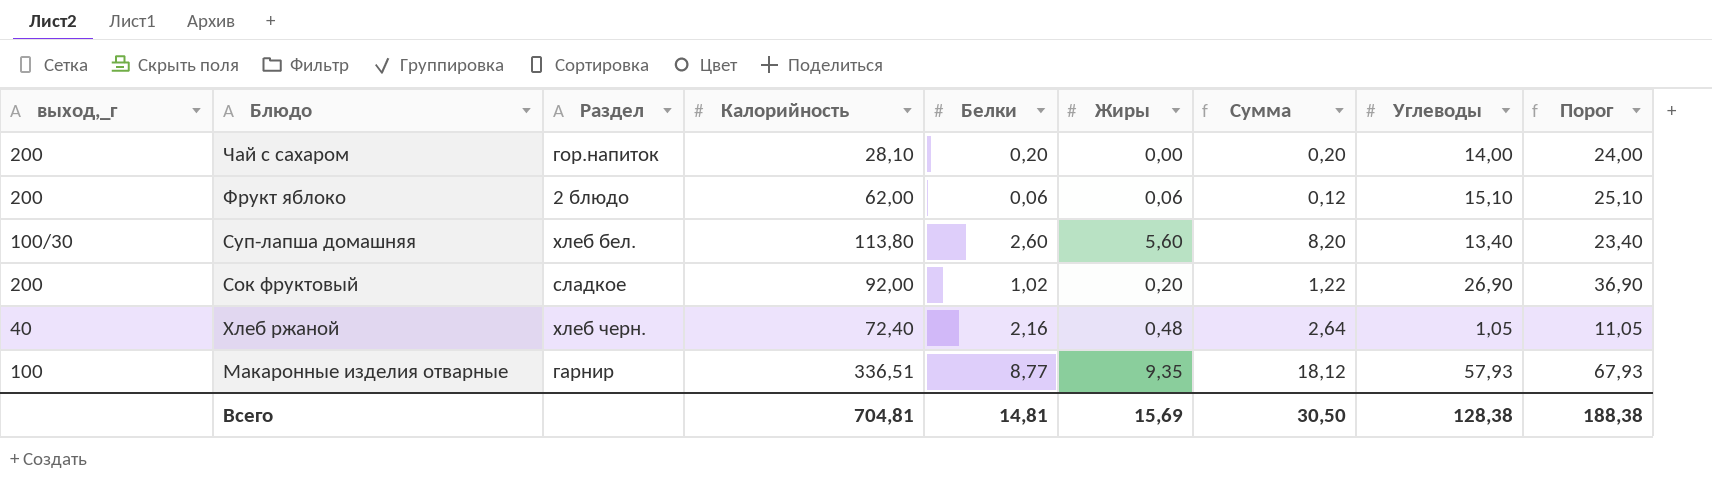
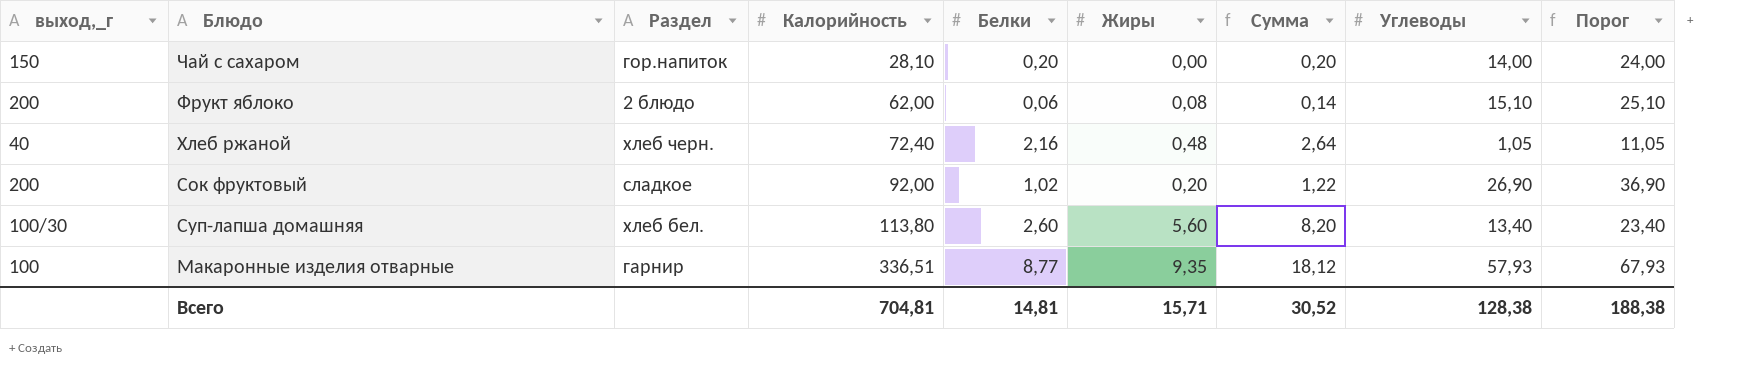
row order: none -> Калорийность ascending
Чай с сахаром | выход,_г: 200 -> 150
Фрукт яблоко | Жиры: 0,06 -> 0,08
Фрукт яблоко | Сумма: 0,12 -> 0,14
Всего | Жиры: 15,69 -> 15,71
Всего | Сумма: 30,50 -> 30,52

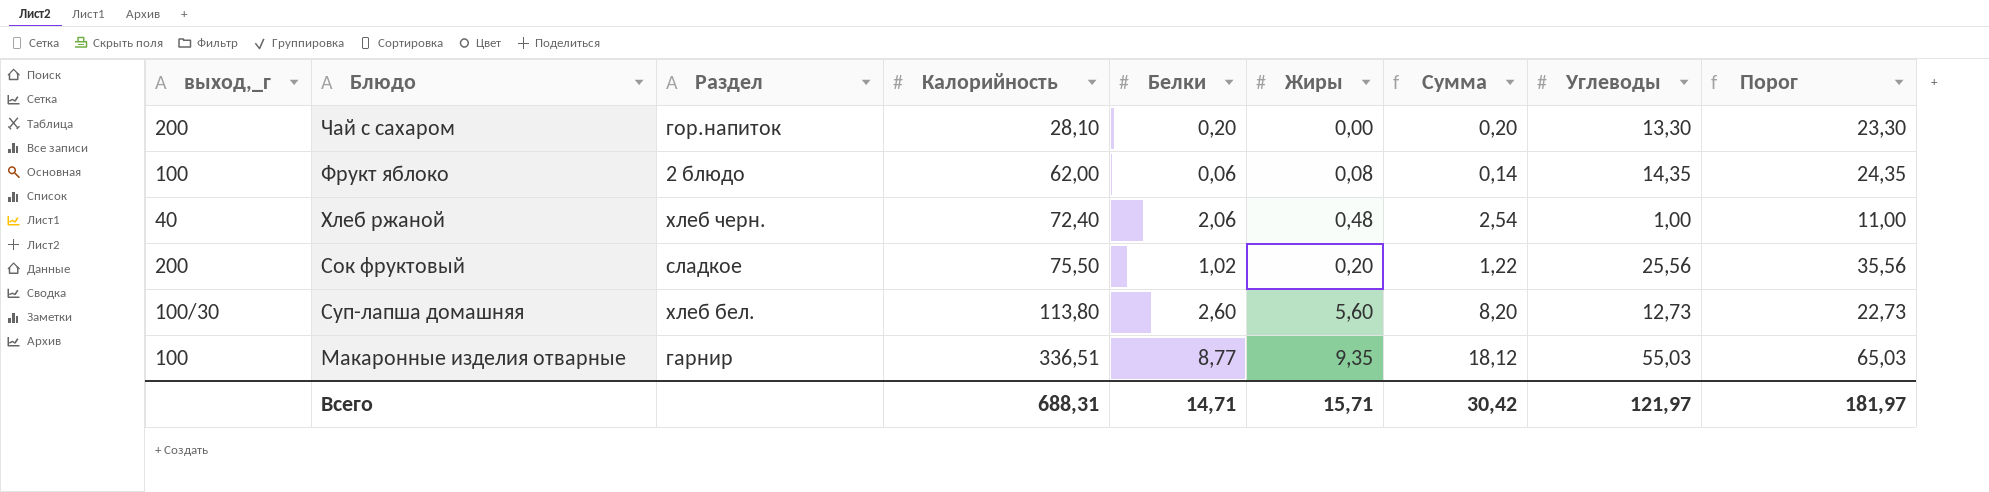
Чай с сахаром | выход,_г: 150 -> 200
Чай с сахаром | Углеводы: 14,00 -> 13,30
Чай с сахаром | Порог: 24,00 -> 23,30
Фрукт яблоко | выход,_г: 200 -> 100
Фрукт яблоко | Углеводы: 15,10 -> 14,35
Фрукт яблоко | Порог: 25,10 -> 24,35
Хлеб ржаной | Белки: 2,16 -> 2,06
Хлеб ржаной | Сумма: 2,64 -> 2,54
Хлеб ржаной | Углеводы: 1,05 -> 1,00
Хлеб ржаной | Порог: 11,05 -> 11,00
Сок фруктовый | Калорийность: 92,00 -> 75,50
Сок фруктовый | Углеводы: 26,90 -> 25,56
Сок фруктовый | Порог: 36,90 -> 35,56
Суп-лапша домашняя | Углеводы: 13,40 -> 12,73
Суп-лапша домашняя | Порог: 23,40 -> 22,73
Макаронные изделия отварные | Углеводы: 57,93 -> 55,03
Макаронные изделия отварные | Порог: 67,93 -> 65,03
Всего | Калорийность: 704,81 -> 688,31
Всего | Белки: 14,81 -> 14,71
Всего | Сумма: 30,52 -> 30,42
Всего | Углеводы: 128,38 -> 121,97
Всего | Порог: 188,38 -> 181,97

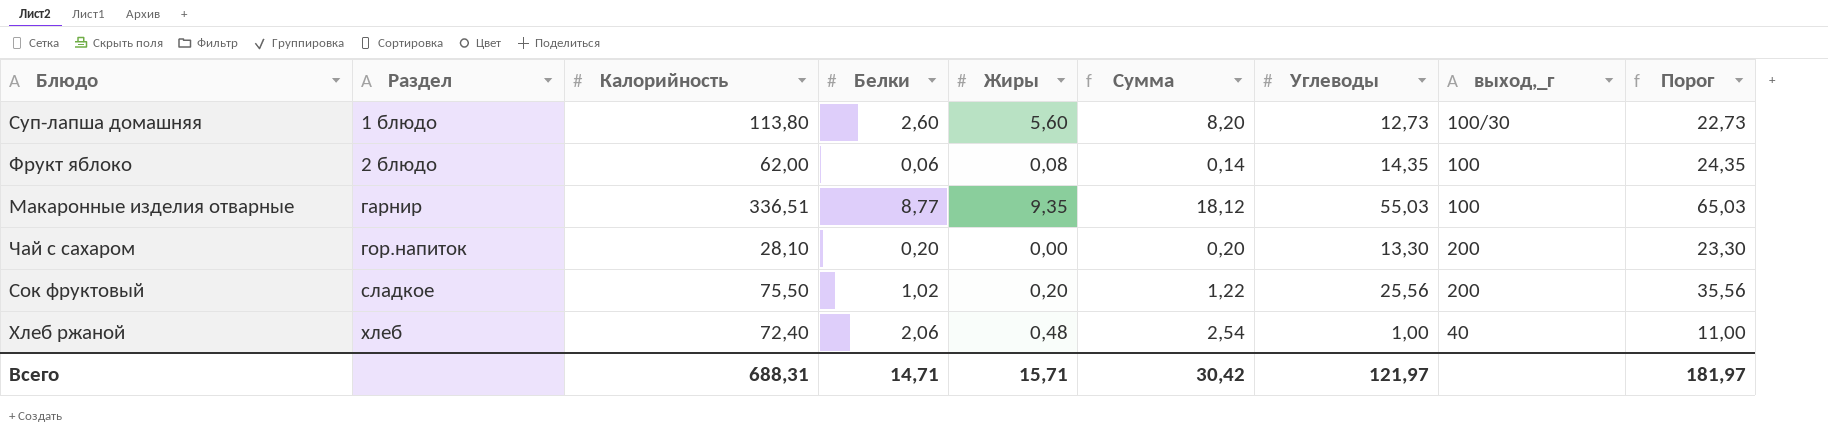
row order: Калорийность ascending -> Раздел ascending
column выход,_г | position: 1 -> 8
Суп-лапша домашняя | Раздел: хлеб бел. -> 1 блюдо
Хлеб ржаной | Раздел: хлеб черн. -> хлеб

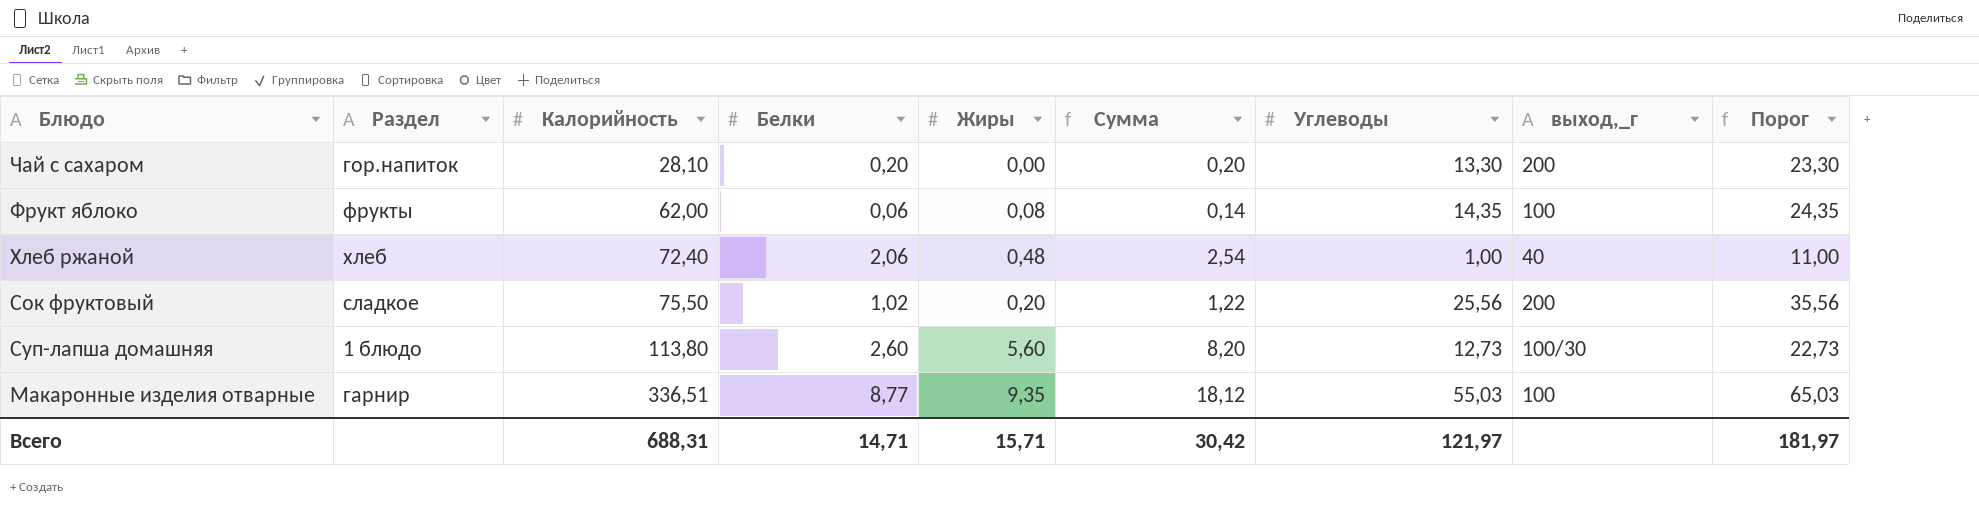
row order: Раздел ascending -> Калорийность ascending
Фрукт яблоко | Раздел: 2 блюдо -> фрукты

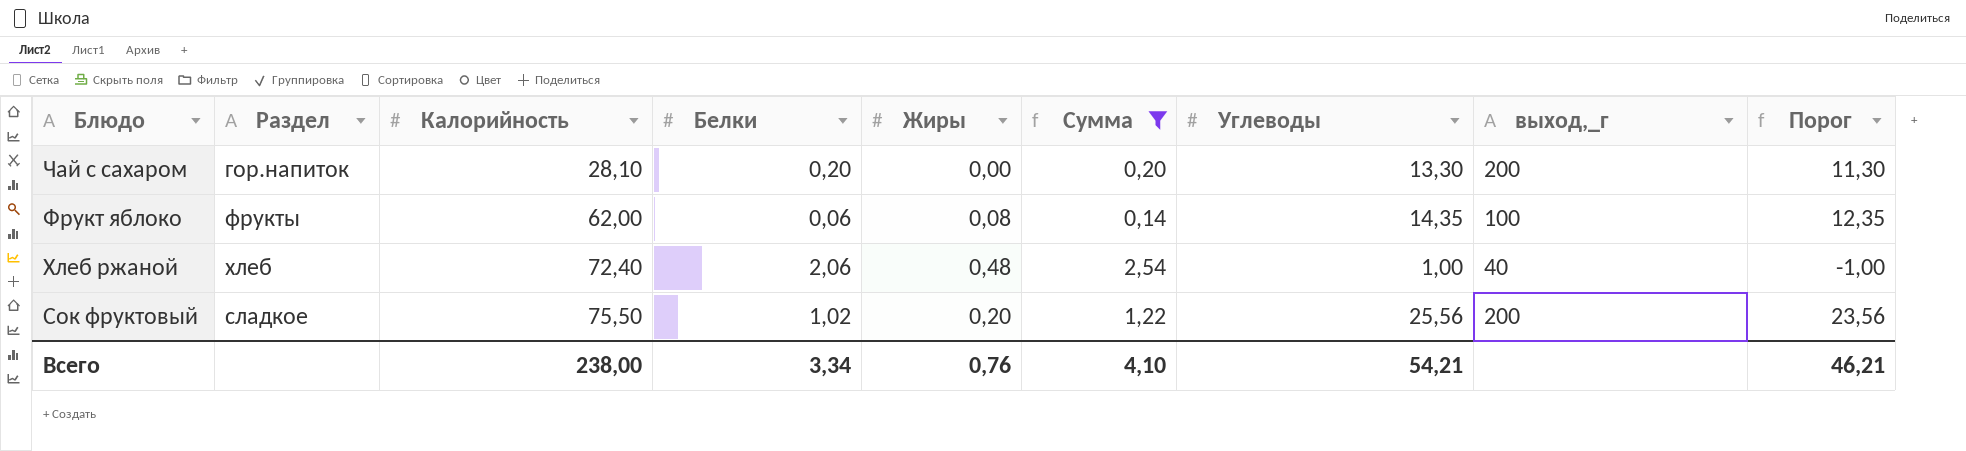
filter: none -> Сумма <= 2,54
column Порог | formula: [Углеводы] + 10 -> [Углеводы] - 2
Всего | Калорийность: 688,31 -> 238,00
Всего | Белки: 14,71 -> 3,34
Всего | Жиры: 15,71 -> 0,76
Всего | Сумма: 30,42 -> 4,10
Всего | Углеводы: 121,97 -> 54,21
Всего | Порог: 181,97 -> 46,21

